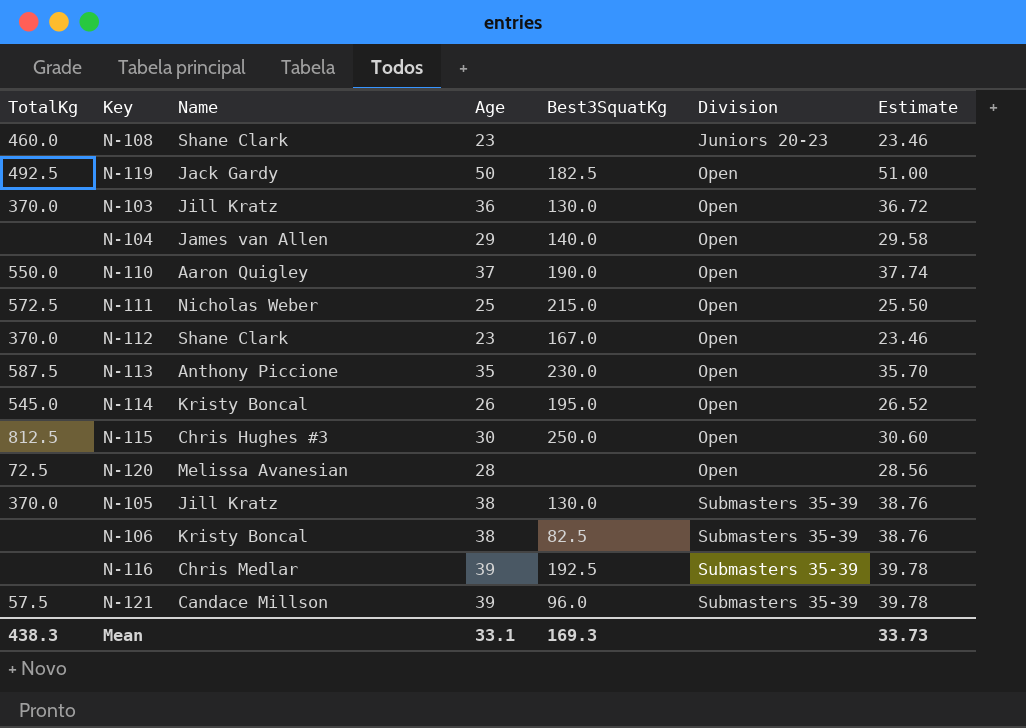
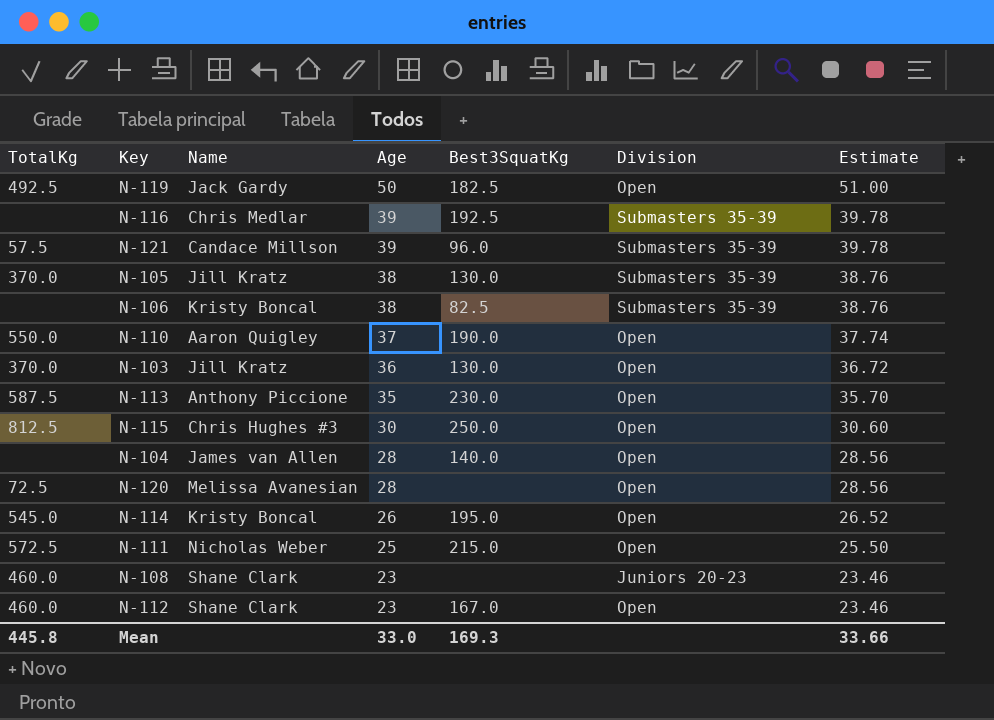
row order: Division ascending -> Age descending
N-104 | Age: 29 -> 28
N-104 | Estimate: 29.58 -> 28.56
N-112 | TotalKg: 370.0 -> 460.0
Mean | TotalKg: 438.3 -> 445.8
Mean | Age: 33.1 -> 33.0
Mean | Estimate: 33.73 -> 33.66

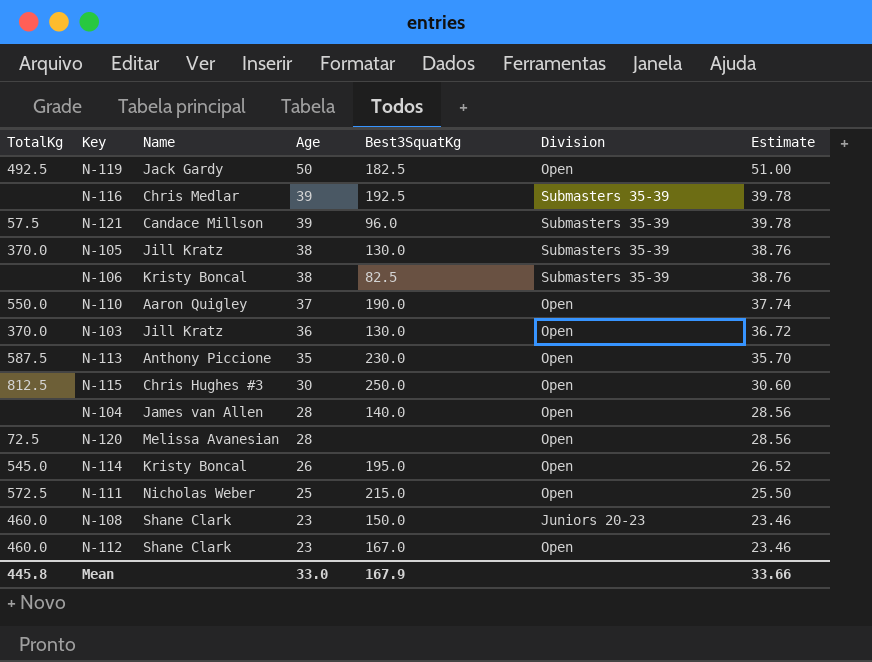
N-108 | Best3SquatKg: none -> 150.0
Mean | Best3SquatKg: 169.3 -> 167.9

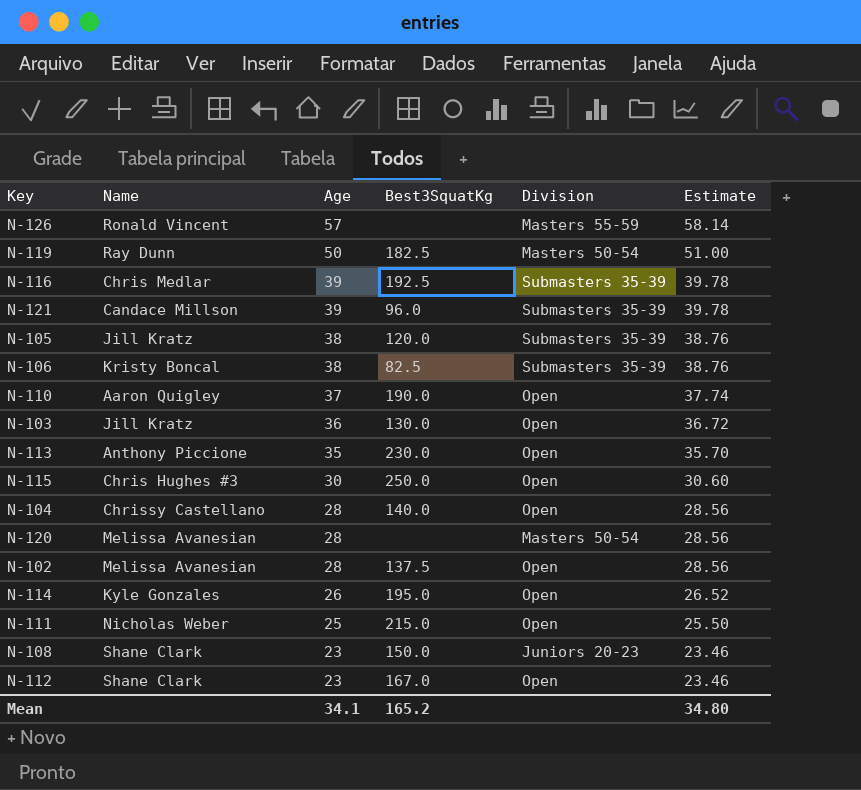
column TotalKg | position: 1 -> none
row N-126: none -> Ronald Vincent | 57 | none | Masters 55-59 | 58.14
N-119 | Name: Jack Gardy -> Ray Dunn
N-119 | Division: Open -> Masters 50-54
N-105 | Best3SquatKg: 130.0 -> 120.0
N-104 | Name: James van Allen -> Chrissy Castellano
N-120 | Division: Open -> Masters 50-54
row N-102: none -> Melissa Avanesian | 28 | 137.5 | Open | 28.56
N-114 | Name: Kristy Boncal -> Kyle Gonzales
Mean | Age: 33.0 -> 34.1
Mean | Best3SquatKg: 167.9 -> 165.2
Mean | Estimate: 33.66 -> 34.80

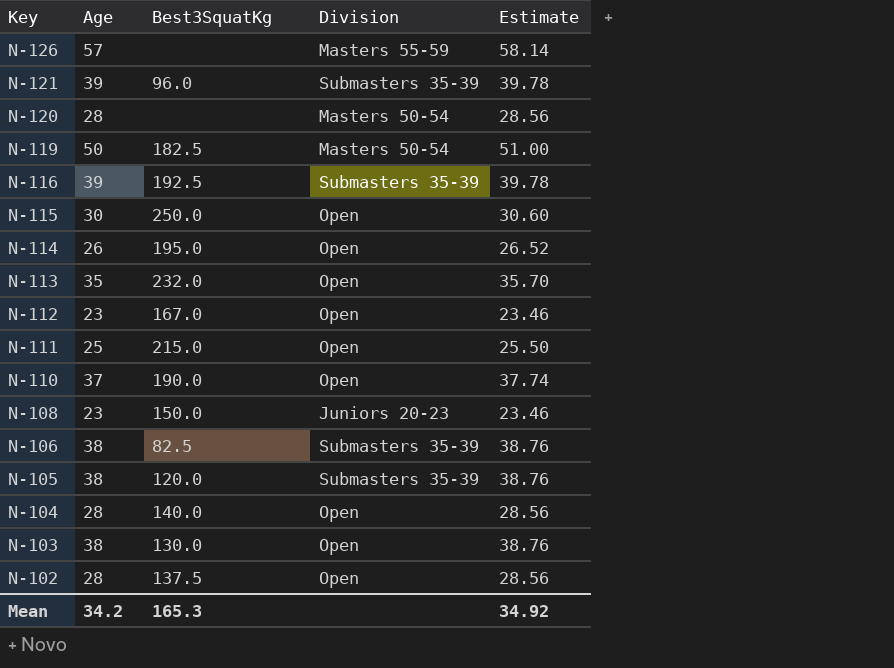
row order: Age descending -> Key descending
column Name | position: 2 -> none
N-113 | Best3SquatKg: 230.0 -> 232.0
N-103 | Age: 36 -> 38
N-103 | Estimate: 36.72 -> 38.76
Mean | Age: 34.1 -> 34.2
Mean | Best3SquatKg: 165.2 -> 165.3
Mean | Estimate: 34.80 -> 34.92

